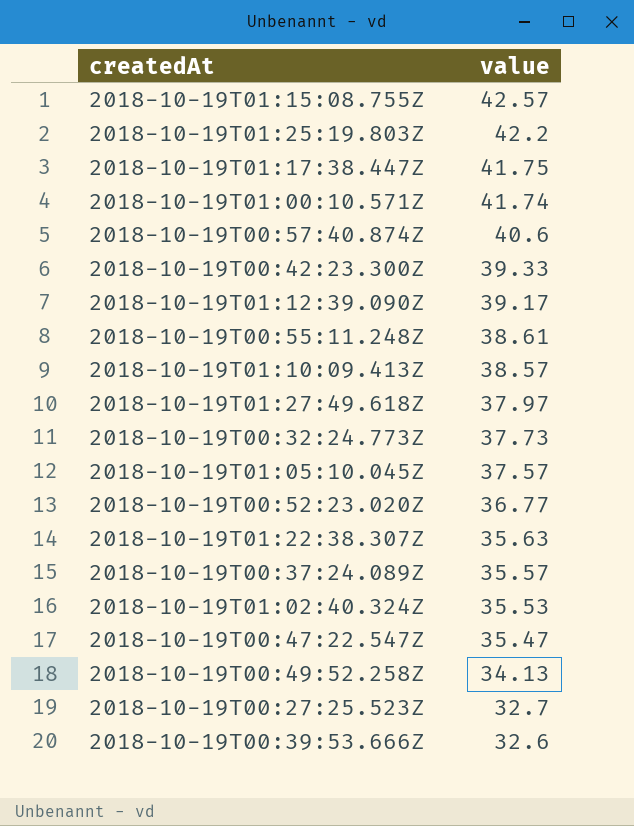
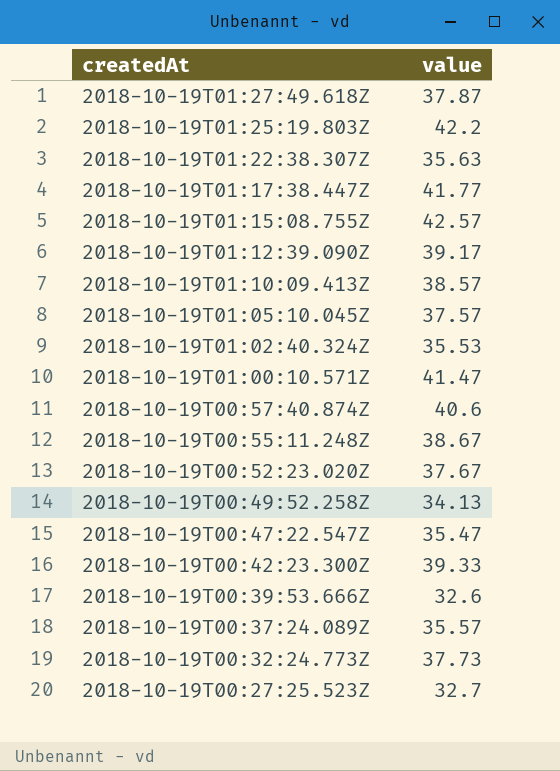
row order: value descending -> createdAt descending
2018-10-19T01:27:49.618Z | value: 37.97 -> 37.87
2018-10-19T01:17:38.447Z | value: 41.75 -> 41.77
2018-10-19T01:00:10.571Z | value: 41.74 -> 41.47
2018-10-19T00:55:11.248Z | value: 38.61 -> 38.67
2018-10-19T00:52:23.020Z | value: 36.77 -> 37.67

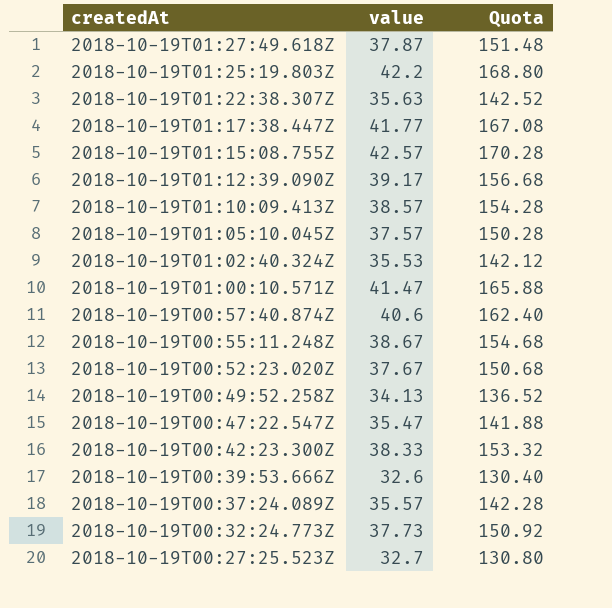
column Quota | formula: none -> [value] * 4
2018-10-19T00:42:23.300Z | value: 39.33 -> 38.33

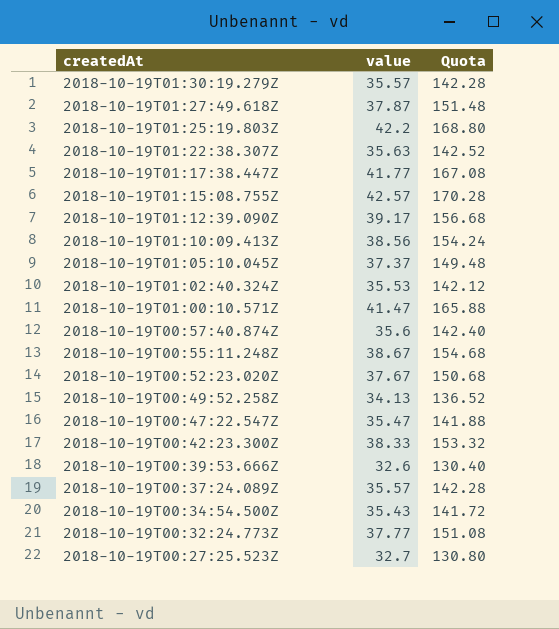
row 2018-10-19T01:30:19.279Z: none -> 35.57 | 142.28
2018-10-19T01:10:09.413Z | value: 38.57 -> 38.56
2018-10-19T01:10:09.413Z | Quota: 154.28 -> 154.24
2018-10-19T01:05:10.045Z | value: 37.57 -> 37.37
2018-10-19T01:05:10.045Z | Quota: 150.28 -> 149.48
2018-10-19T00:57:40.874Z | value: 40.6 -> 35.6
2018-10-19T00:57:40.874Z | Quota: 162.40 -> 142.40
row 2018-10-19T00:34:54.500Z: none -> 35.43 | 141.72
2018-10-19T00:32:24.773Z | value: 37.73 -> 37.77
2018-10-19T00:32:24.773Z | Quota: 150.92 -> 151.08

